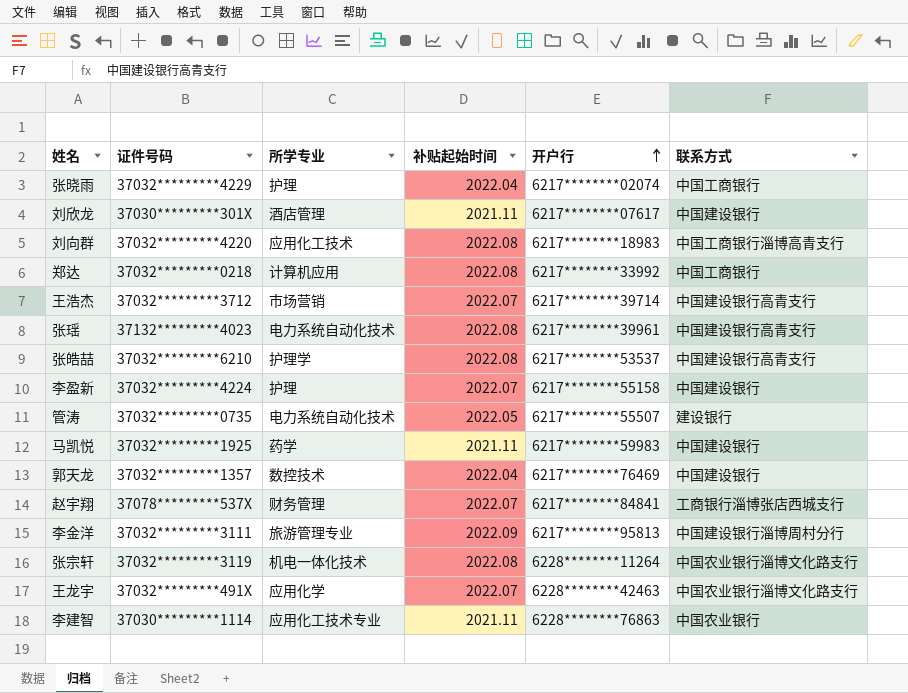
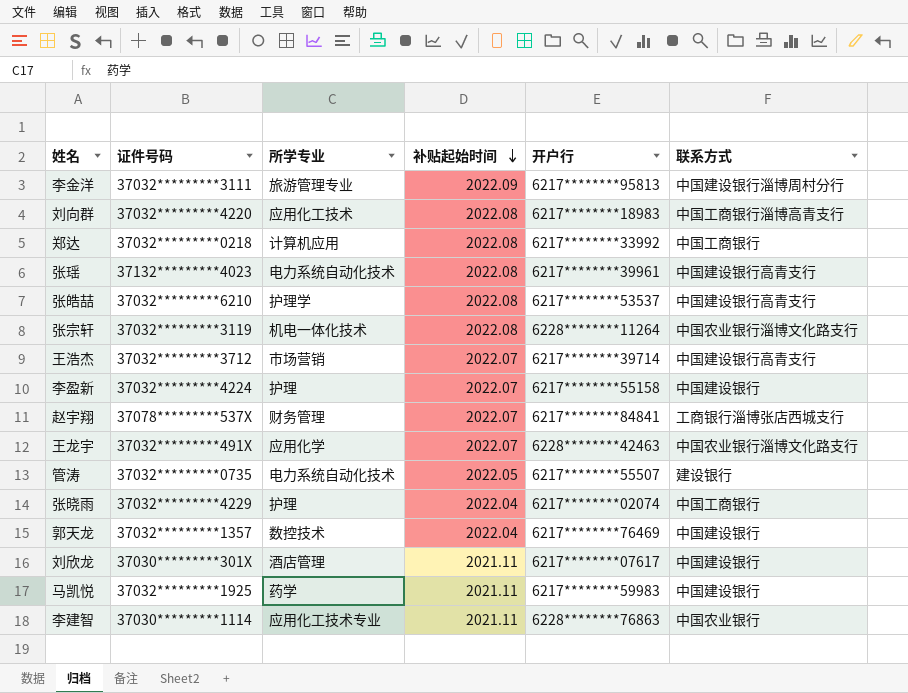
row order: 开户行 ascending -> 补贴起始时间 descending

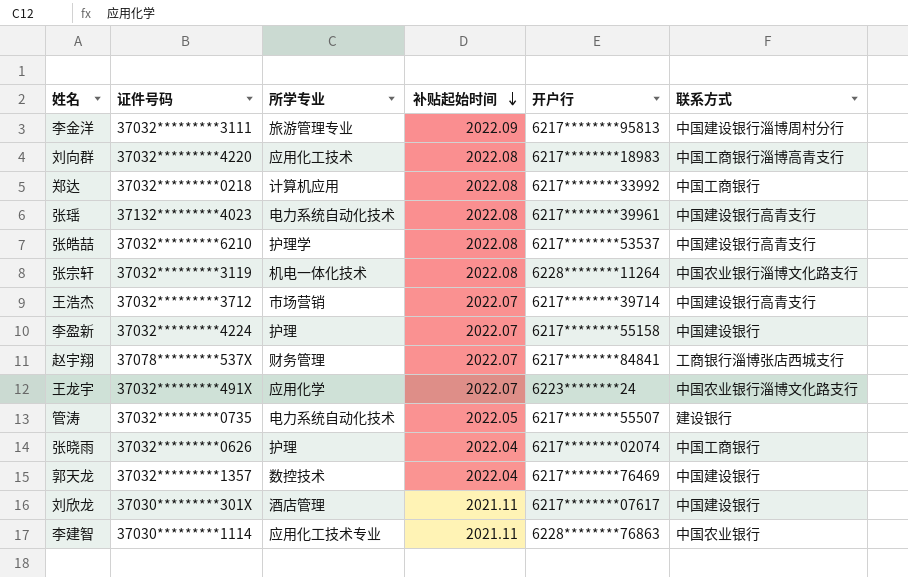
row 马凯悦: 37032*********1925 | 药学 | 2021.11 | 6217********59983 | 中国建设银行 -> none
王龙宇 | 开户行: 6228********42463 -> 6223********24
张晓雨 | 证件号码: 37032*********4229 -> 37032*********0626

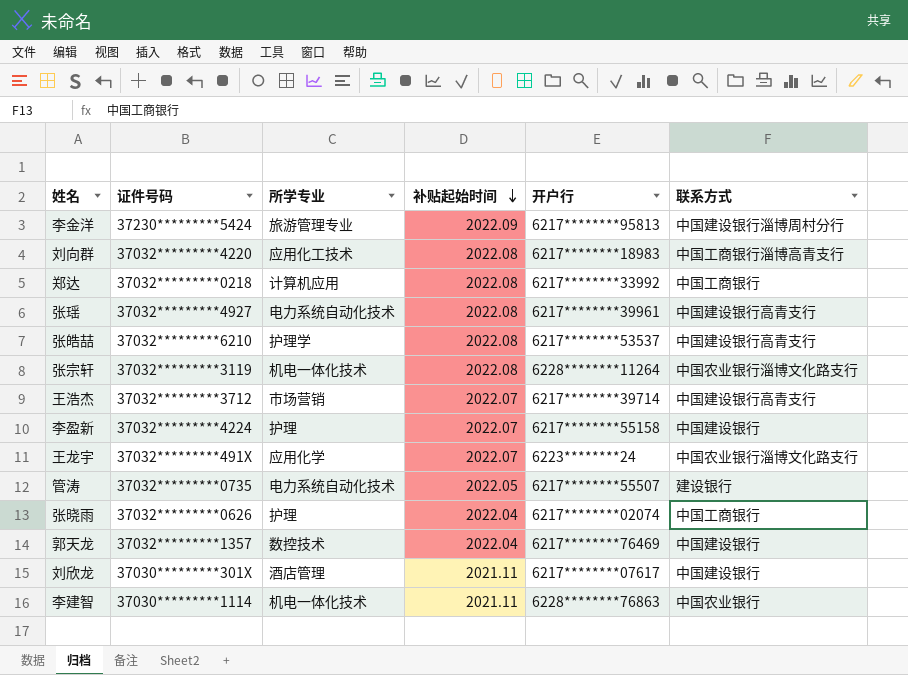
row 赵宇翔: 37078*********537X | 财务管理 | 2022.07 | 6217********84841 | 工商银行淄博张店西城支行 -> none
李金洋 | 证件号码: 37032*********3111 -> 37230*********5424
张瑶 | 证件号码: 37132*********4023 -> 37032*********4927
李建智 | 所学专业: 应用化工技术专业 -> 机电一体化技术

